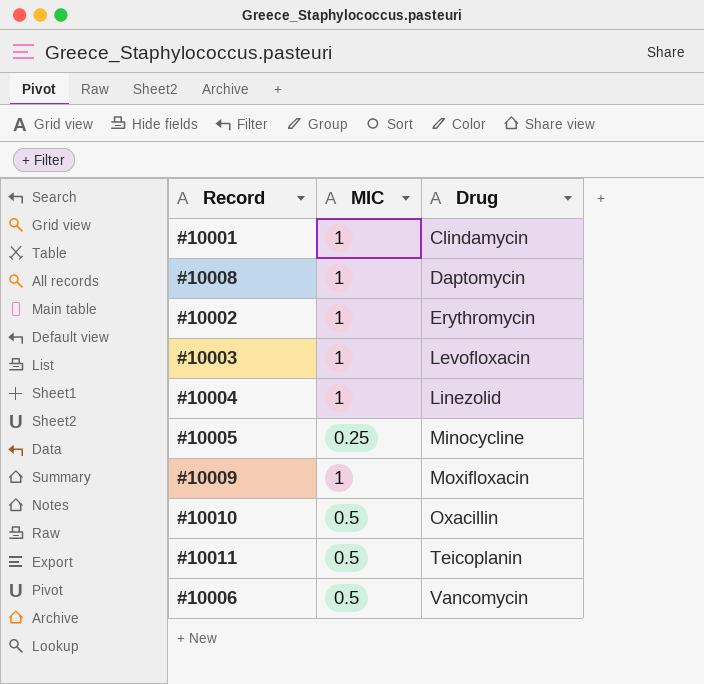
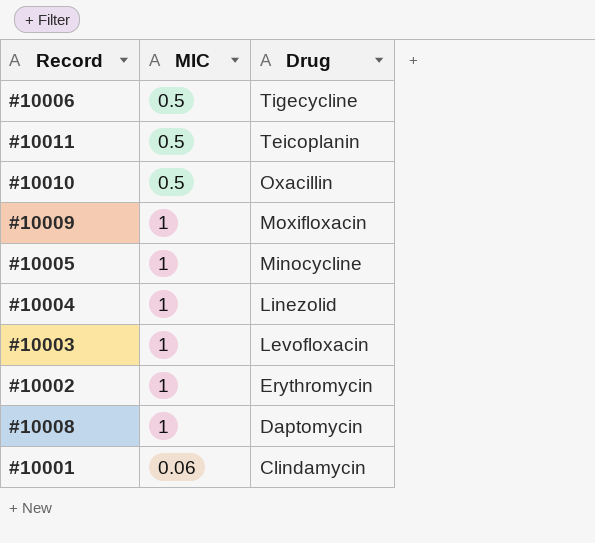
row order: Drug ascending -> Drug descending
#10006 | Drug: Vancomycin -> Tigecycline
#10005 | MIC: 0.25 -> 1
#10001 | MIC: 1 -> 0.06

